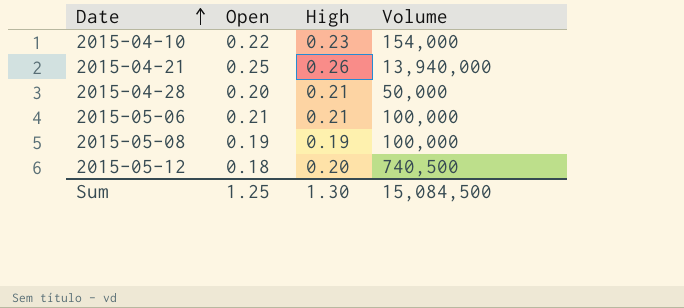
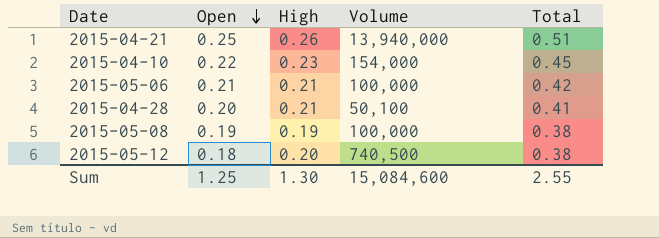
row order: Date ascending -> Open descending
column Total | formula: none -> [Open] + [High]
2015-04-28 | Volume: 50,000 -> 50,100
Sum | Volume: 15,084,500 -> 15,084,600

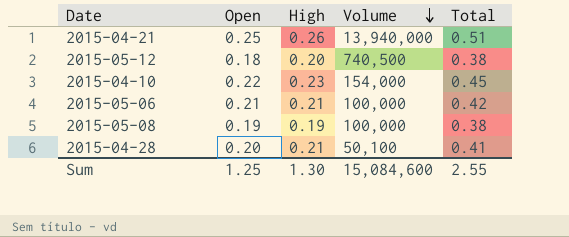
row order: Open descending -> Volume descending

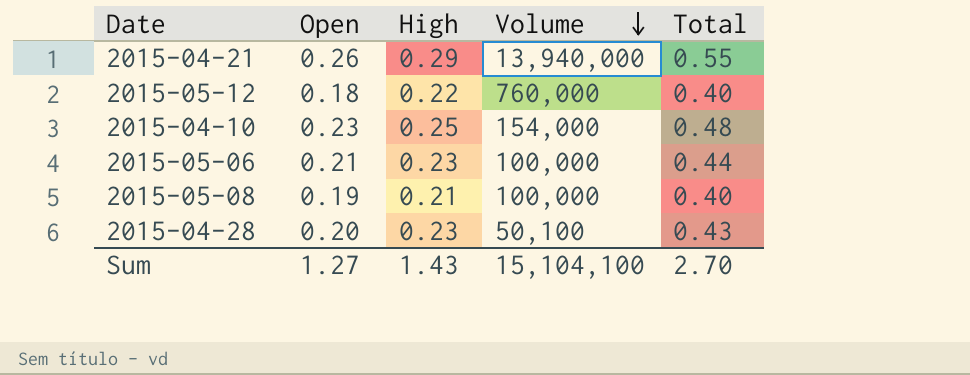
2015-04-21 | Open: 0.25 -> 0.26
2015-04-21 | High: 0.26 -> 0.29
2015-04-21 | Total: 0.51 -> 0.55
2015-05-12 | High: 0.20 -> 0.22
2015-05-12 | Volume: 740,500 -> 760,000
2015-05-12 | Total: 0.38 -> 0.40
2015-04-10 | Open: 0.22 -> 0.23
2015-04-10 | High: 0.23 -> 0.25
2015-04-10 | Total: 0.45 -> 0.48
2015-05-06 | High: 0.21 -> 0.23
2015-05-06 | Total: 0.42 -> 0.44
2015-05-08 | High: 0.19 -> 0.21
2015-05-08 | Total: 0.38 -> 0.40
2015-04-28 | High: 0.21 -> 0.23
2015-04-28 | Total: 0.41 -> 0.43
Sum | Open: 1.25 -> 1.27
Sum | High: 1.30 -> 1.43
Sum | Volume: 15,084,600 -> 15,104,100
Sum | Total: 2.55 -> 2.70

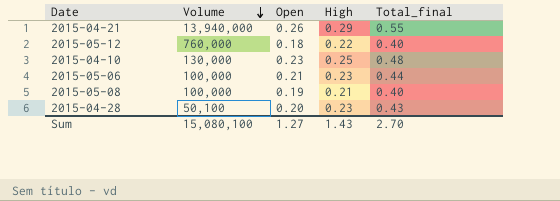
column Volume | position: 4 -> 2
column name: Total -> Total_final
2015-04-10 | Volume: 154,000 -> 130,000
Sum | Volume: 15,104,100 -> 15,080,100

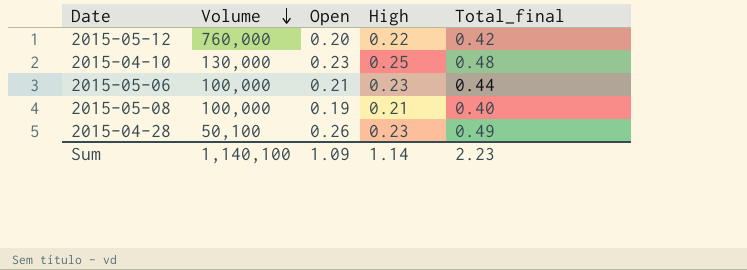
row 2015-04-21: 13,940,000 | 0.26 | 0.29 | 0.55 -> none
2015-05-12 | Open: 0.18 -> 0.20
2015-05-12 | Total_final: 0.40 -> 0.42
2015-04-28 | Open: 0.20 -> 0.26
2015-04-28 | Total_final: 0.43 -> 0.49
Sum | Volume: 15,080,100 -> 1,140,100
Sum | Open: 1.27 -> 1.09
Sum | High: 1.43 -> 1.14
Sum | Total_final: 2.70 -> 2.23

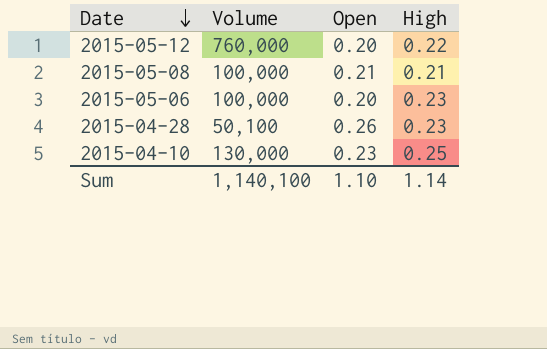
row order: Volume descending -> Date descending
column Total_final | formula: [Open] + [High] -> none
2015-05-08 | Open: 0.19 -> 0.21
2015-05-06 | Open: 0.21 -> 0.20
Sum | Open: 1.09 -> 1.10

